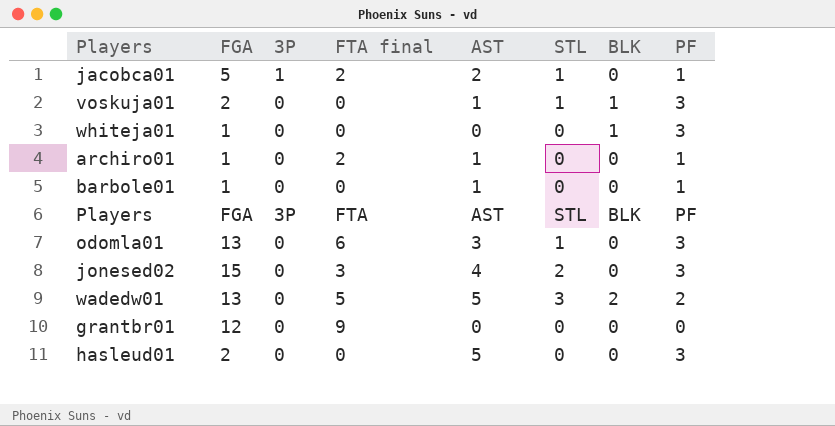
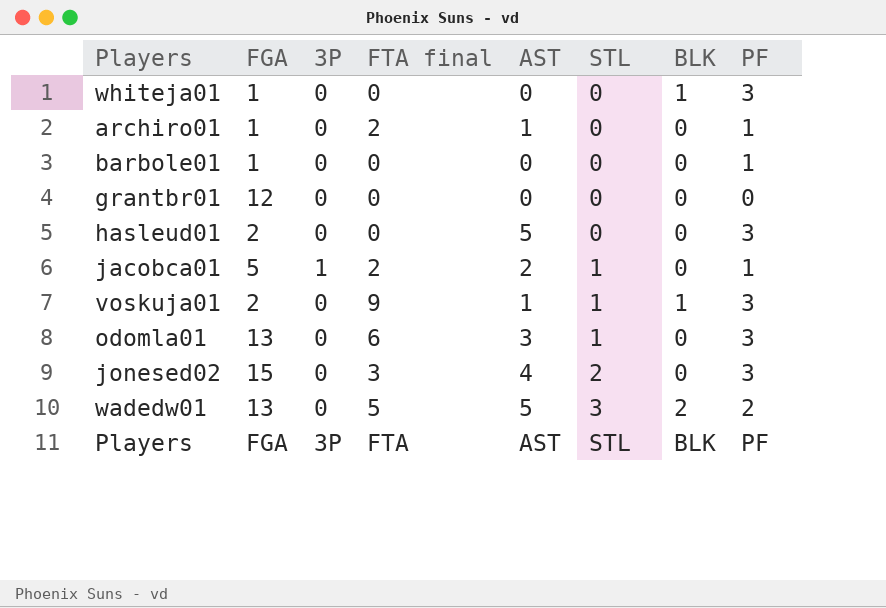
row order: none -> STL ascending
barbole01 | AST: 1 -> 0
grantbr01 | FTA final: 9 -> 0
voskuja01 | FTA final: 0 -> 9

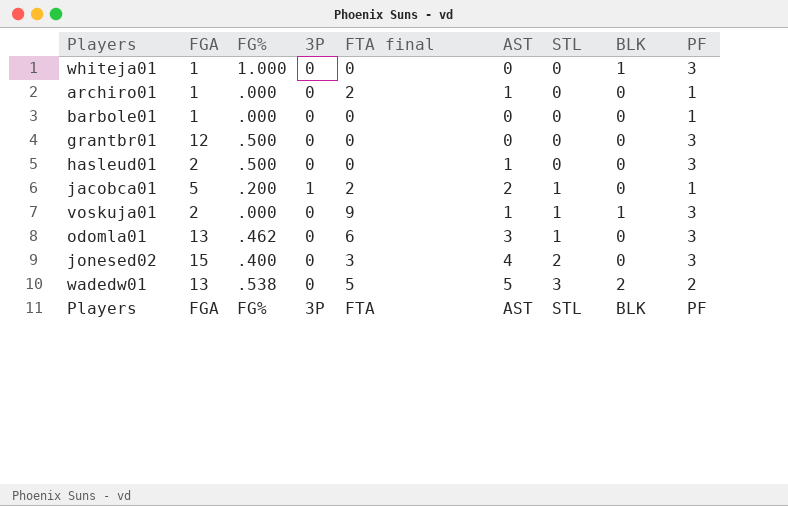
column FG% | position: none -> 3
grantbr01 | PF: 0 -> 3
hasleud01 | AST: 5 -> 1

